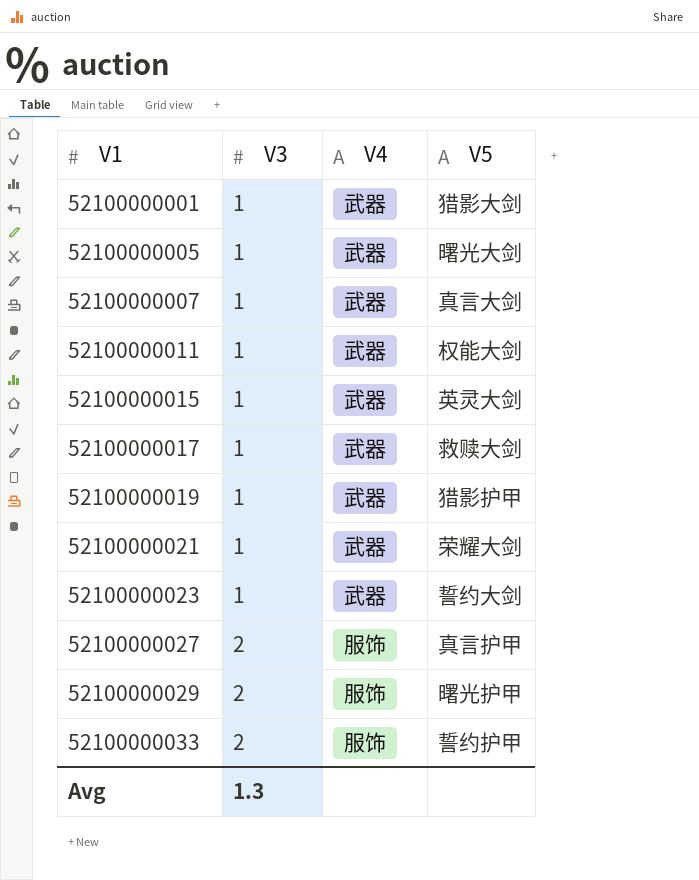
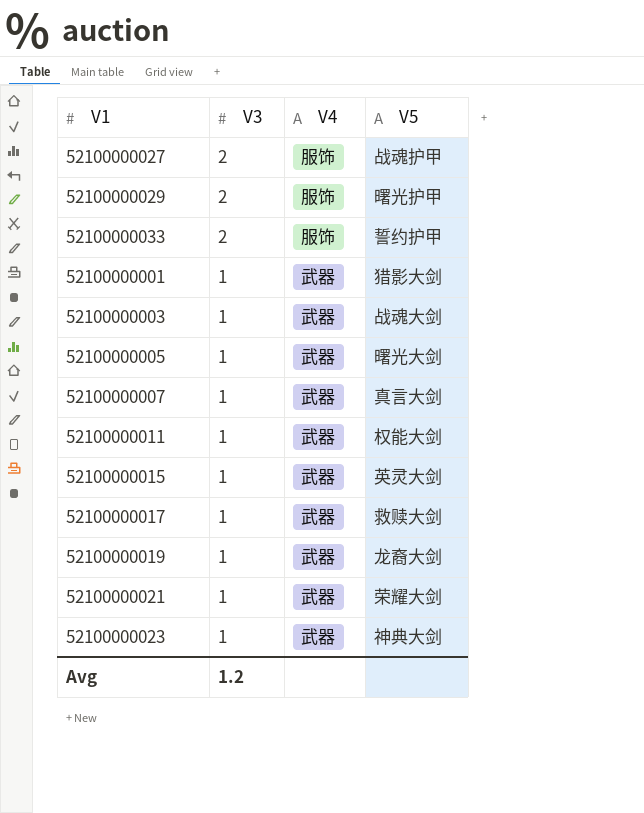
row order: V1 ascending -> V3 descending
52100000027 | V5: 真言护甲 -> 战魂护甲
row 52100000003: none -> 1 | 武器 | 战魂大剑
52100000019 | V5: 猎影护甲 -> 龙裔大剑
52100000023 | V5: 誓约大剑 -> 神典大剑
Avg | V3: 1.3 -> 1.2

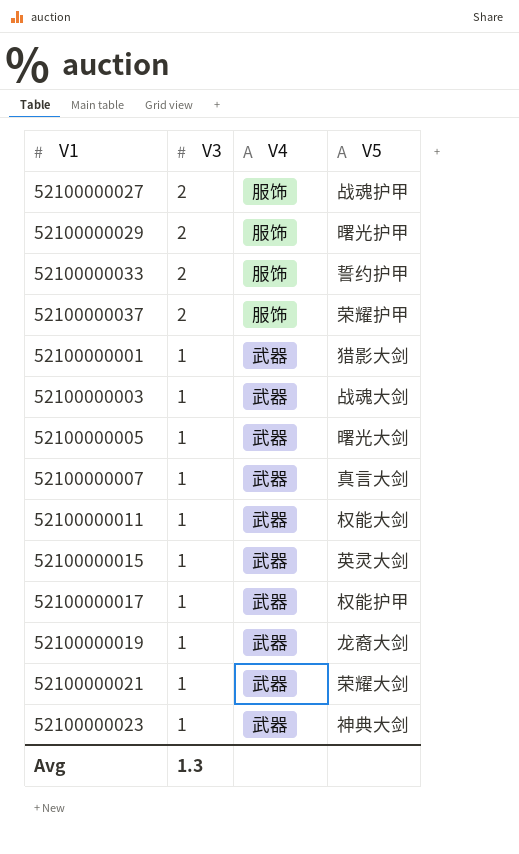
row 52100000037: none -> 2 | 服饰 | 荣耀护甲
52100000017 | V5: 救赎大剑 -> 权能护甲
Avg | V3: 1.2 -> 1.3

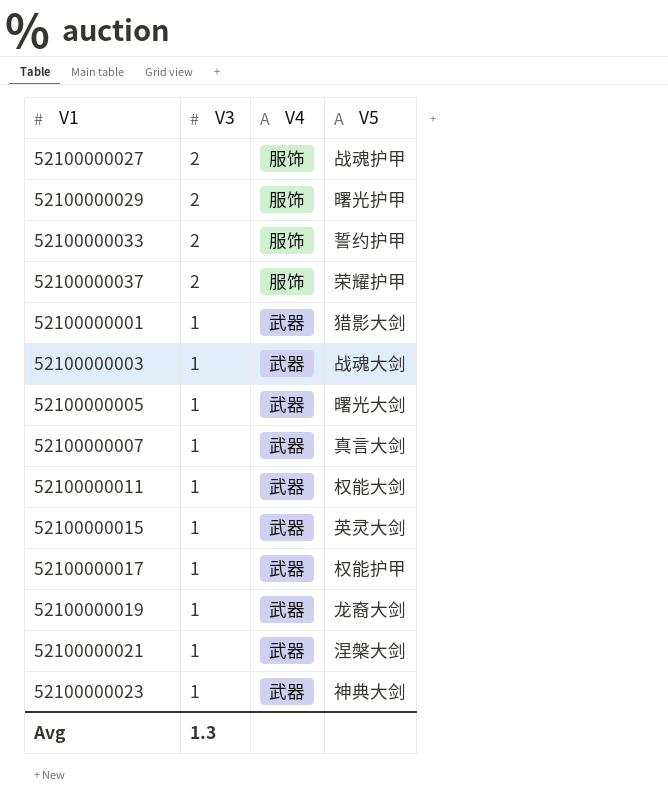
52100000021 | V5: 荣耀大剑 -> 涅槃大剑

